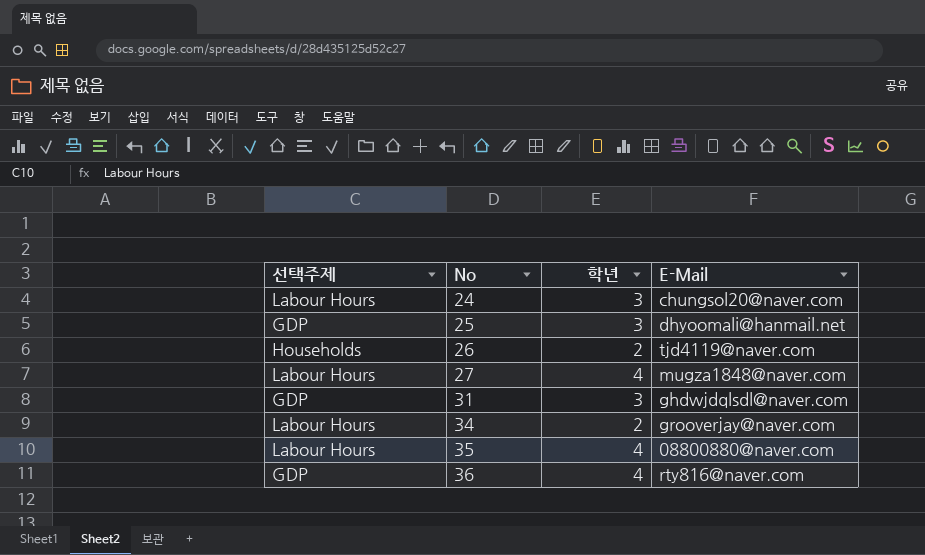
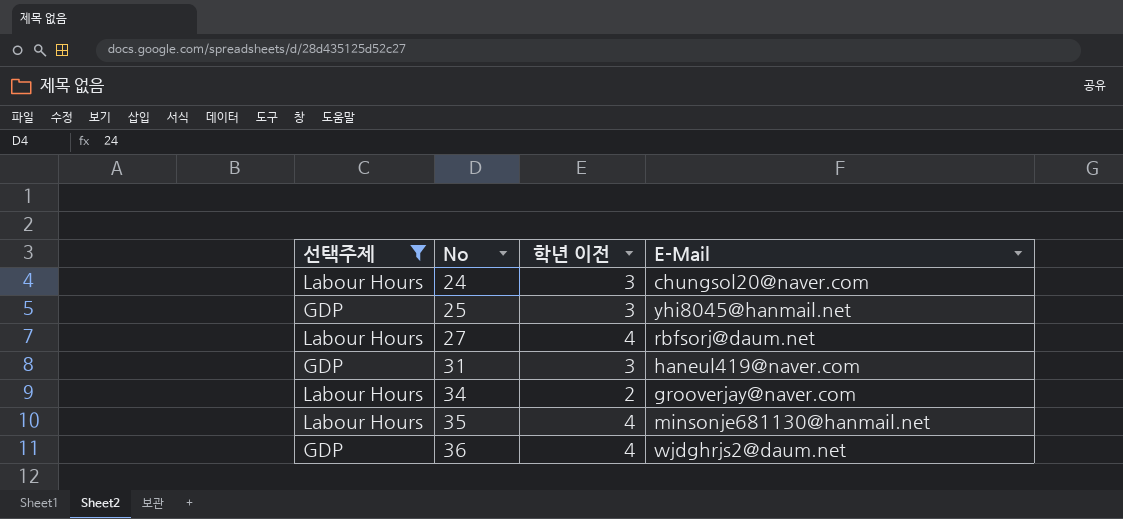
filter: none -> 선택주제 != Households
column name: 학년 -> 학년 이전
25 | E-Mail: dhyoomali@hanmail.net -> yhi8045@hanmail.net
27 | E-Mail: mugza1848@naver.com -> rbfsorj@daum.net
31 | E-Mail: ghdwjdqlsdl@naver.com -> haneul419@naver.com
35 | E-Mail: 08800880@naver.com -> minsonje681130@hanmail.net
36 | E-Mail: rty816@naver.com -> wjdghrjs2@daum.net

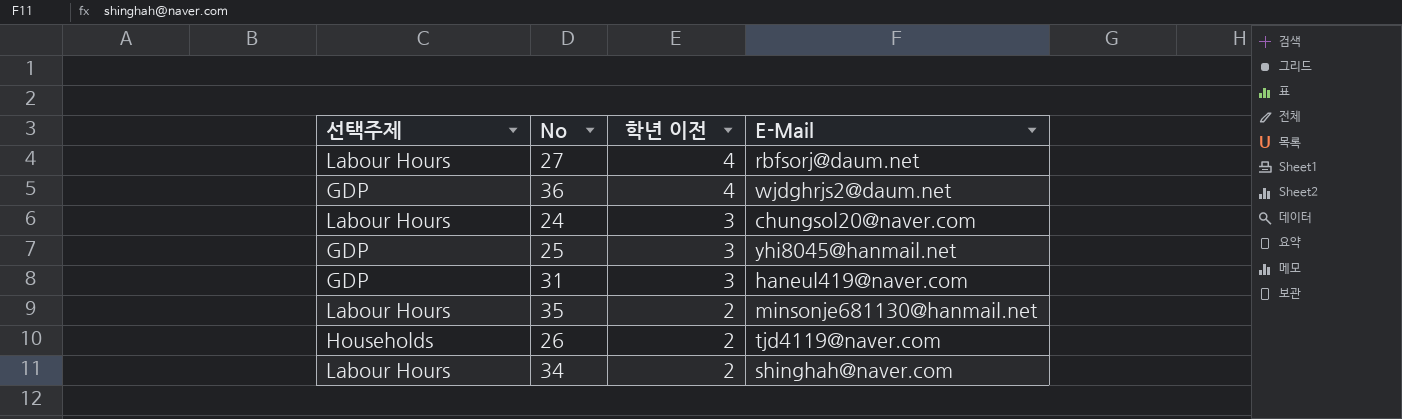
filter: 선택주제 != Households -> none
row order: No ascending -> 학년 이전 descending
35 | 학년 이전: 4 -> 2
34 | E-Mail: grooverjay@naver.com -> shinghah@naver.com

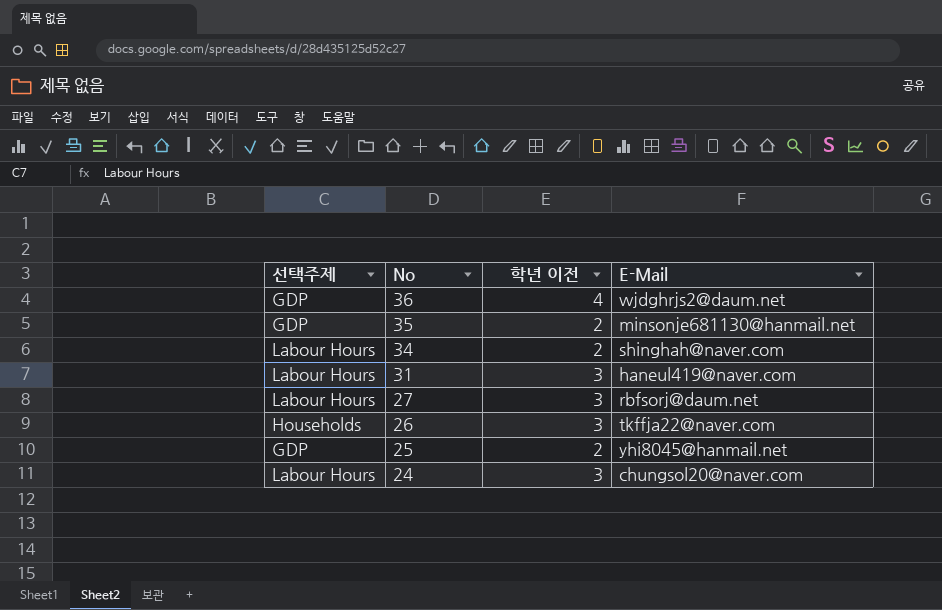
row order: 학년 이전 descending -> No descending
35 | 선택주제: Labour Hours -> GDP
31 | 선택주제: GDP -> Labour Hours
27 | 학년 이전: 4 -> 3
26 | 학년 이전: 2 -> 3
26 | E-Mail: tjd4119@naver.com -> tkffja22@naver.com
25 | 학년 이전: 3 -> 2

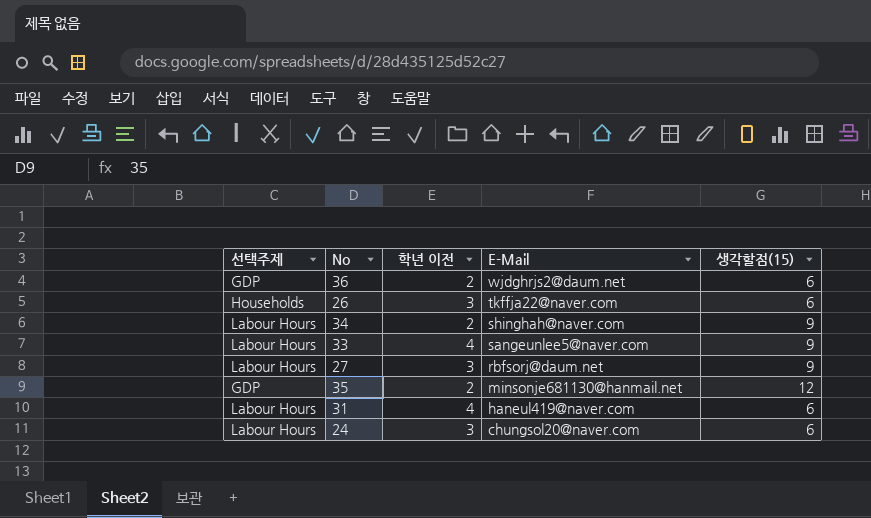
row order: No descending -> E-Mail descending
column 생각할점(15) | position: none -> 5
row 25: GDP | 2 | yhi8045@hanmail.net -> none
36 | 학년 이전: 4 -> 2
row 33: none -> Labour Hours | 4 | sangeunlee5@naver.com | 9
31 | 학년 이전: 3 -> 4

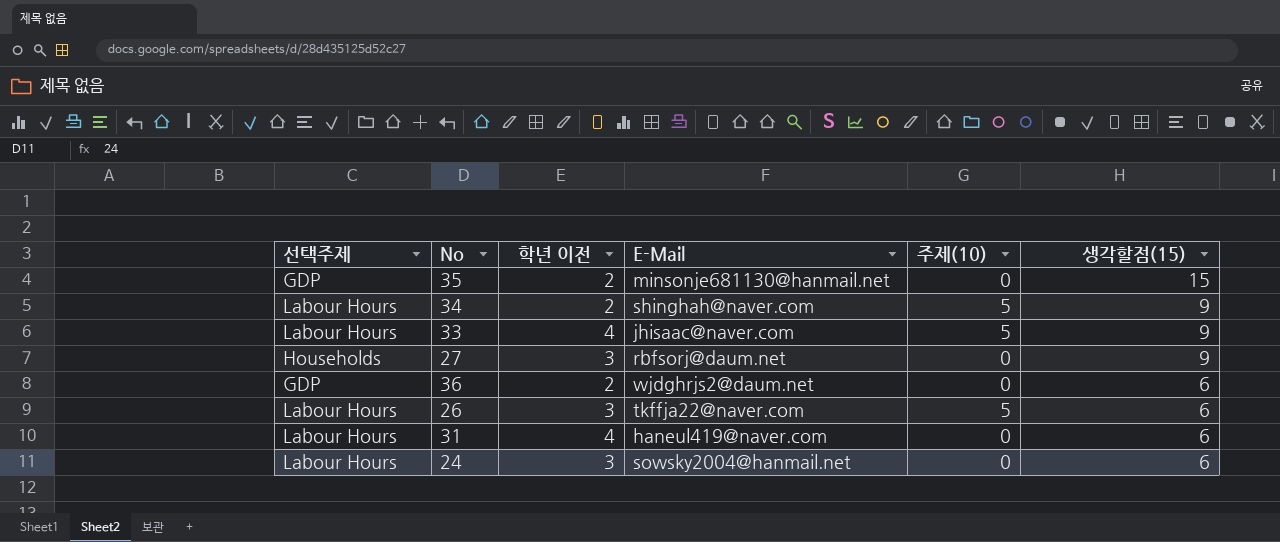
row order: E-Mail descending -> 생각할점(15) descending
column 주제(10) | position: none -> 5
35 | 생각할점(15): 12 -> 15
33 | E-Mail: sangeunlee5@naver.com -> jhisaac@naver.com
27 | 선택주제: Labour Hours -> Households
26 | 선택주제: Households -> Labour Hours
24 | E-Mail: chungsol20@naver.com -> sowsky2004@hanmail.net

